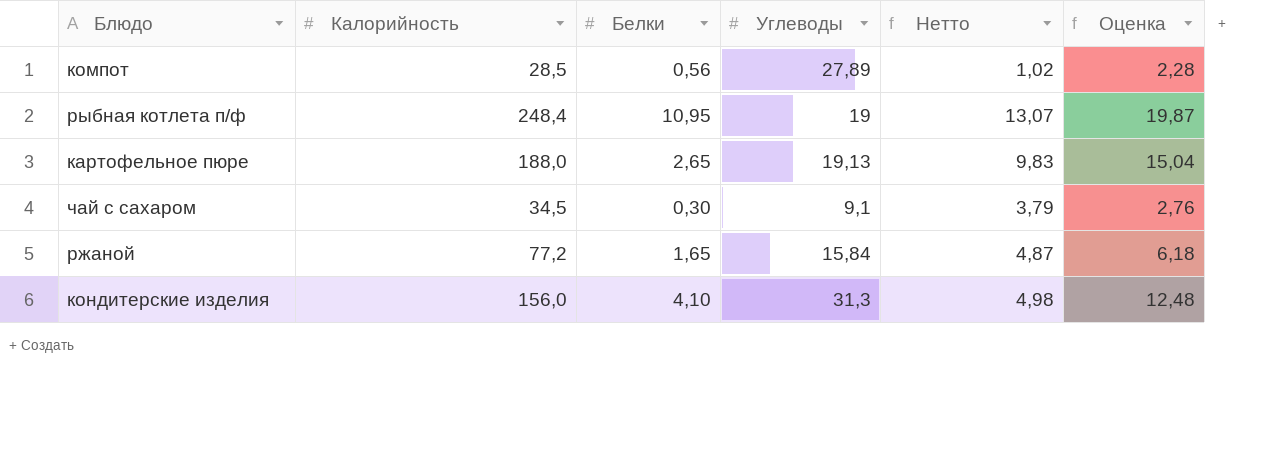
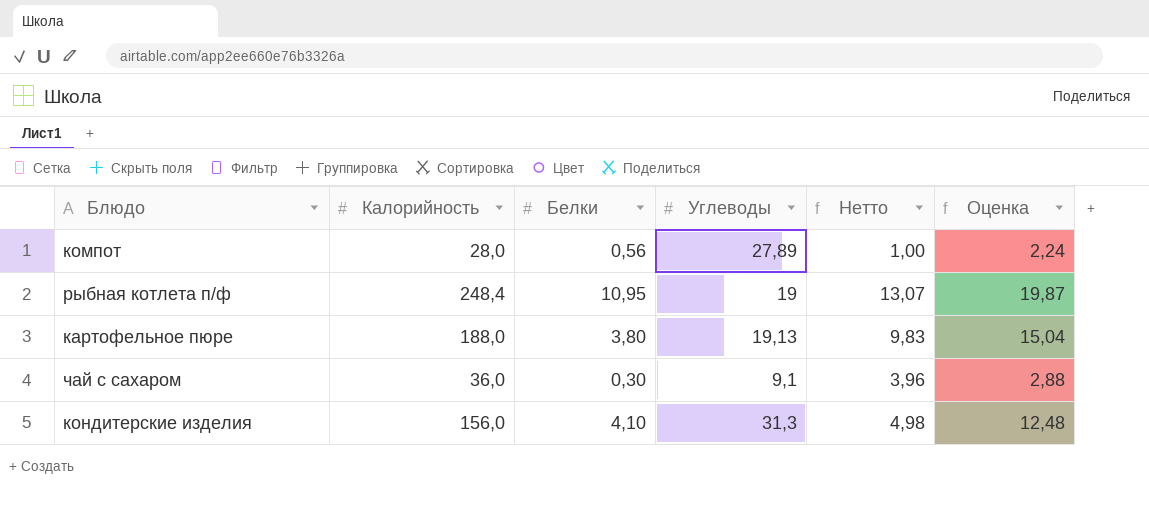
row ржаной: 77,2 | 1,65 | 15,84 | 4,87 | 6,18 -> none
компот | Калорийность: 28,5 -> 28,0
компот | Нетто: 1,02 -> 1,00
компот | Оценка: 2,28 -> 2,24
картофельное пюре | Белки: 2,65 -> 3,80
чай с сахаром | Калорийность: 34,5 -> 36,0
чай с сахаром | Нетто: 3,79 -> 3,96
чай с сахаром | Оценка: 2,76 -> 2,88

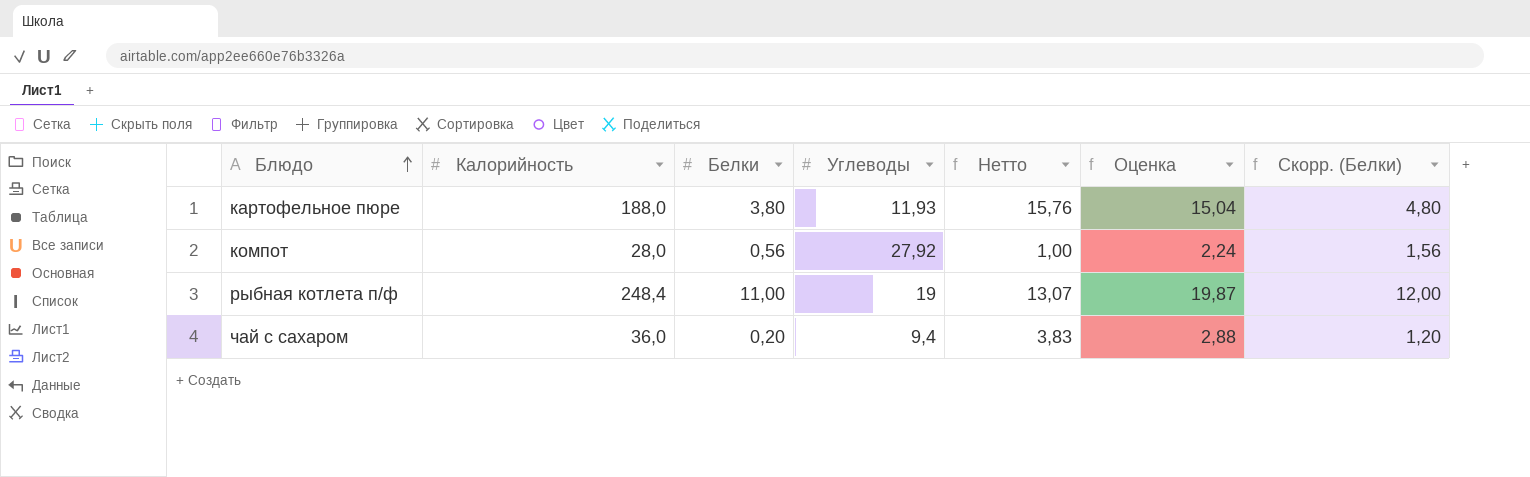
row order: none -> Блюдо ascending
column Скорр. (Белки) | formula: none -> [Белки] + 1
row кондитерские изделия: 156,0 | 4,10 | 31,3 | 4,98 | 12,48 -> none
картофельное пюре | Углеводы: 19,13 -> 11,93
картофельное пюре | Нетто: 9,83 -> 15,76
компот | Углеводы: 27,89 -> 27,92
рыбная котлета п/ф | Белки: 10,95 -> 11,00
чай с сахаром | Белки: 0,30 -> 0,20
чай с сахаром | Углеводы: 9,1 -> 9,4
чай с сахаром | Нетто: 3,96 -> 3,83

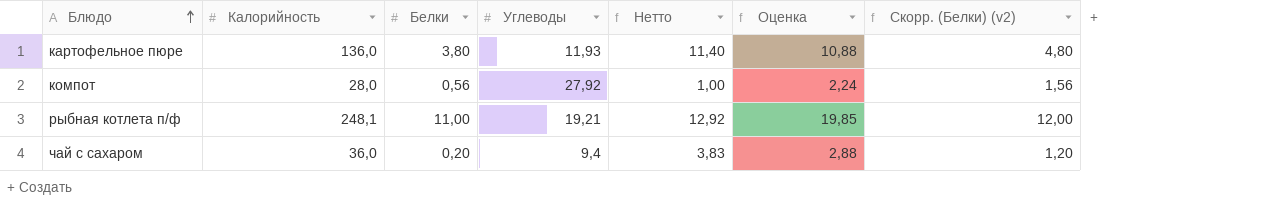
column name: Скорр. (Белки) -> Скорр. (Белки) (v2)
картофельное пюре | Калорийность: 188,0 -> 136,0
картофельное пюре | Нетто: 15,76 -> 11,40
картофельное пюре | Оценка: 15,04 -> 10,88
рыбная котлета п/ф | Калорийность: 248,4 -> 248,1
рыбная котлета п/ф | Углеводы: 19 -> 19,21
рыбная котлета п/ф | Нетто: 13,07 -> 12,92
рыбная котлета п/ф | Оценка: 19,87 -> 19,85

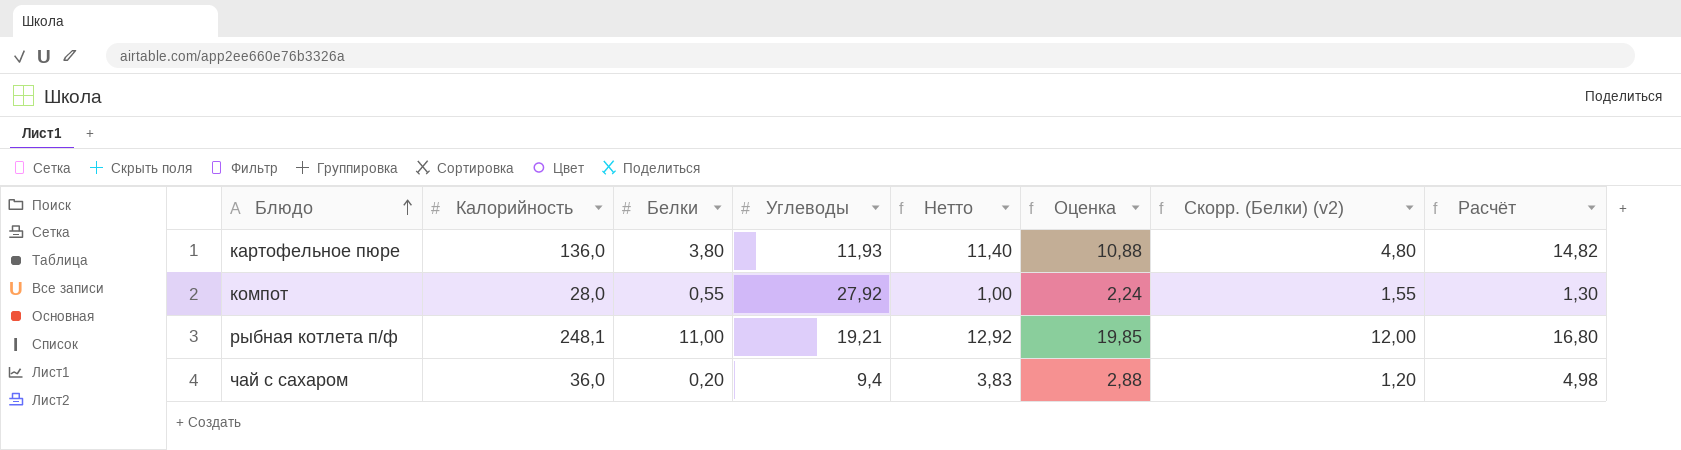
column Расчёт | formula: none -> [Нетто] * 1,3
компот | Белки: 0,56 -> 0,55
компот | Скорр. (Белки) (v2): 1,56 -> 1,55

